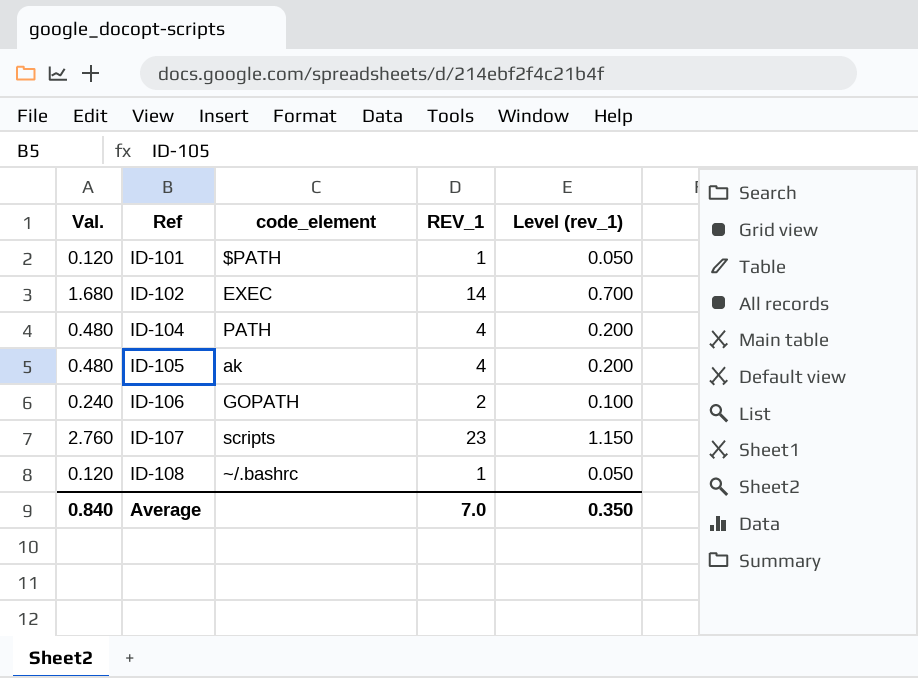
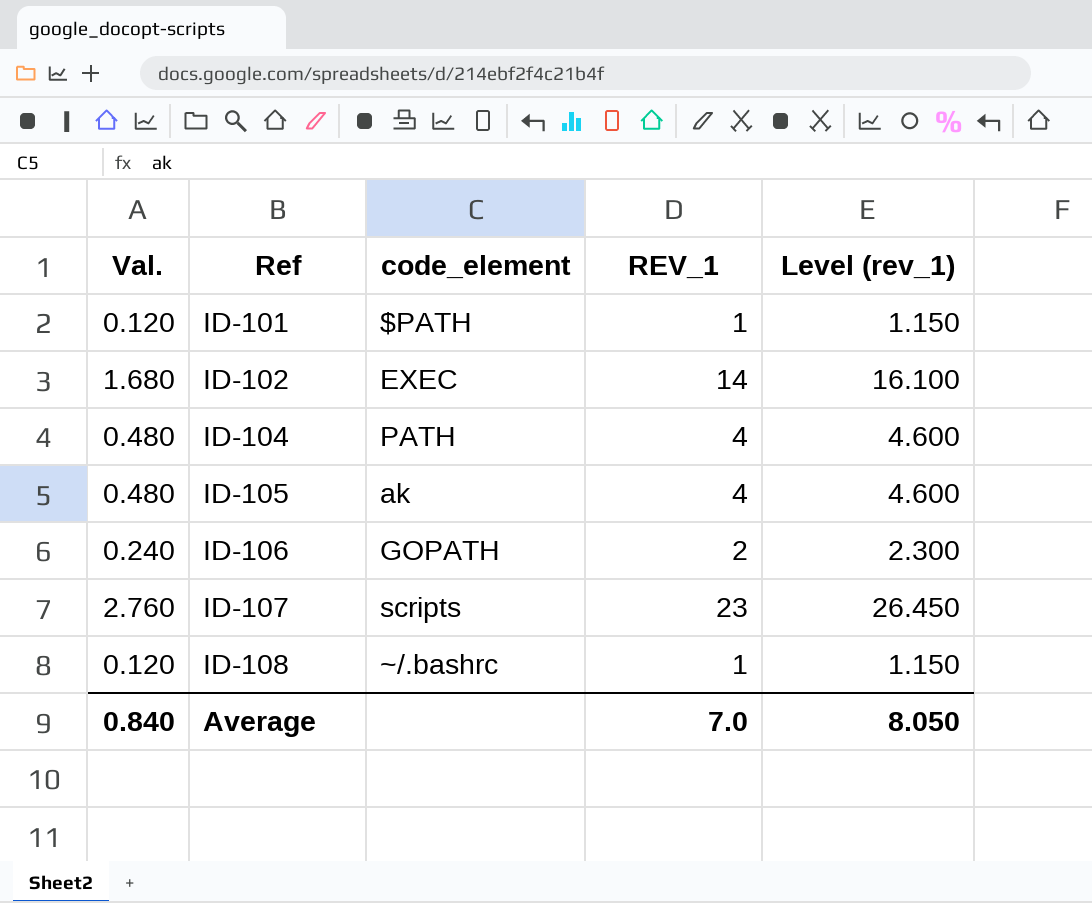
column Level (rev_1) | formula: [REV_1] * 0.05 -> [REV_1] * 1.15
Average | Level (rev_1): 0.350 -> 8.050

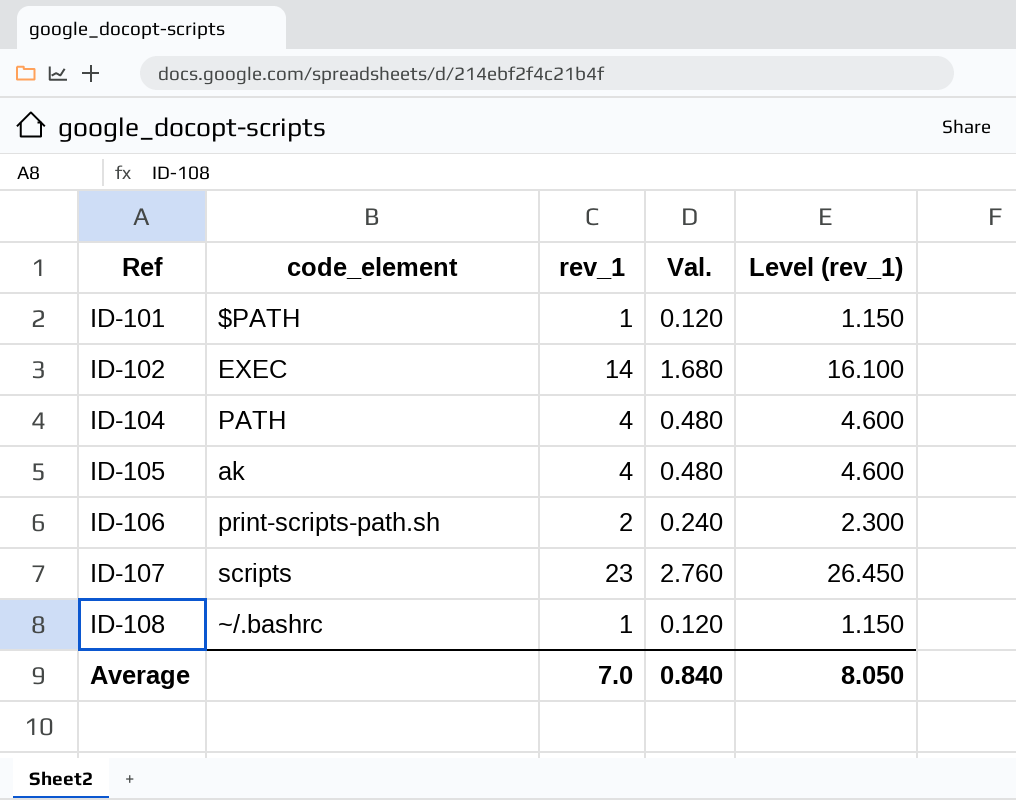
column name: REV_1 -> rev_1
column Val. | position: 1 -> 4
ID-106 | code_element: GOPATH -> print-scripts-path.sh

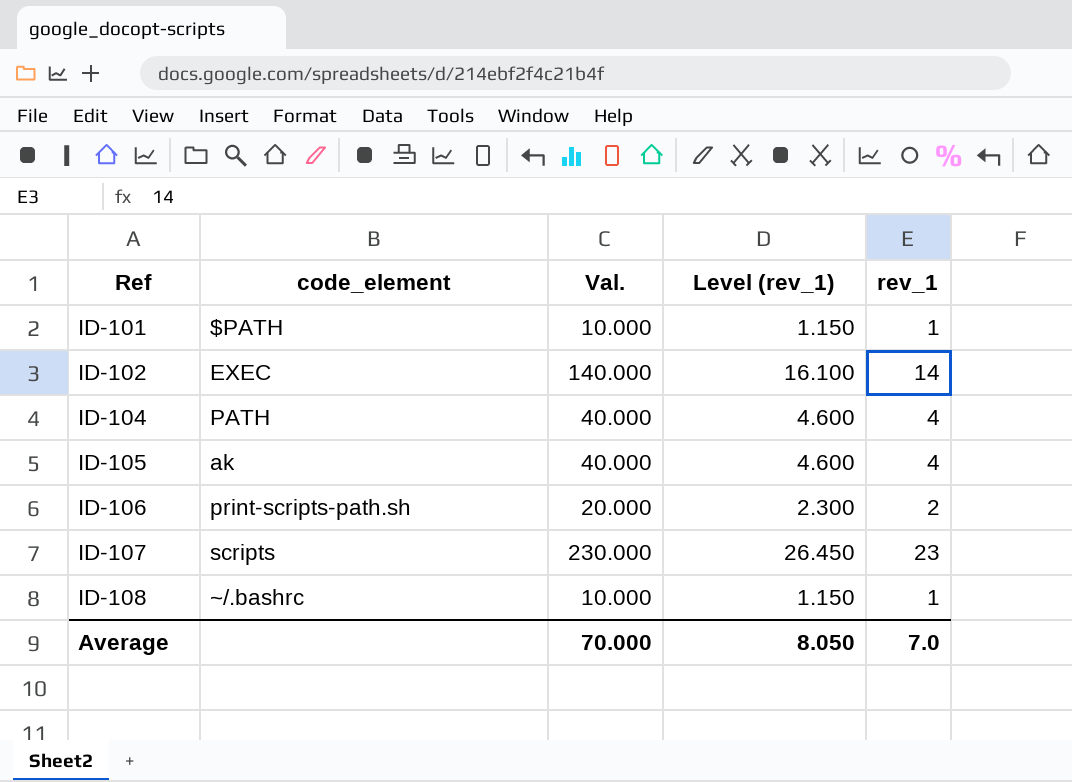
column Val. | formula: [rev_1] * 0.12 -> [rev_1] * 10
column rev_1 | position: 3 -> 5
Average | Val.: 0.840 -> 70.000

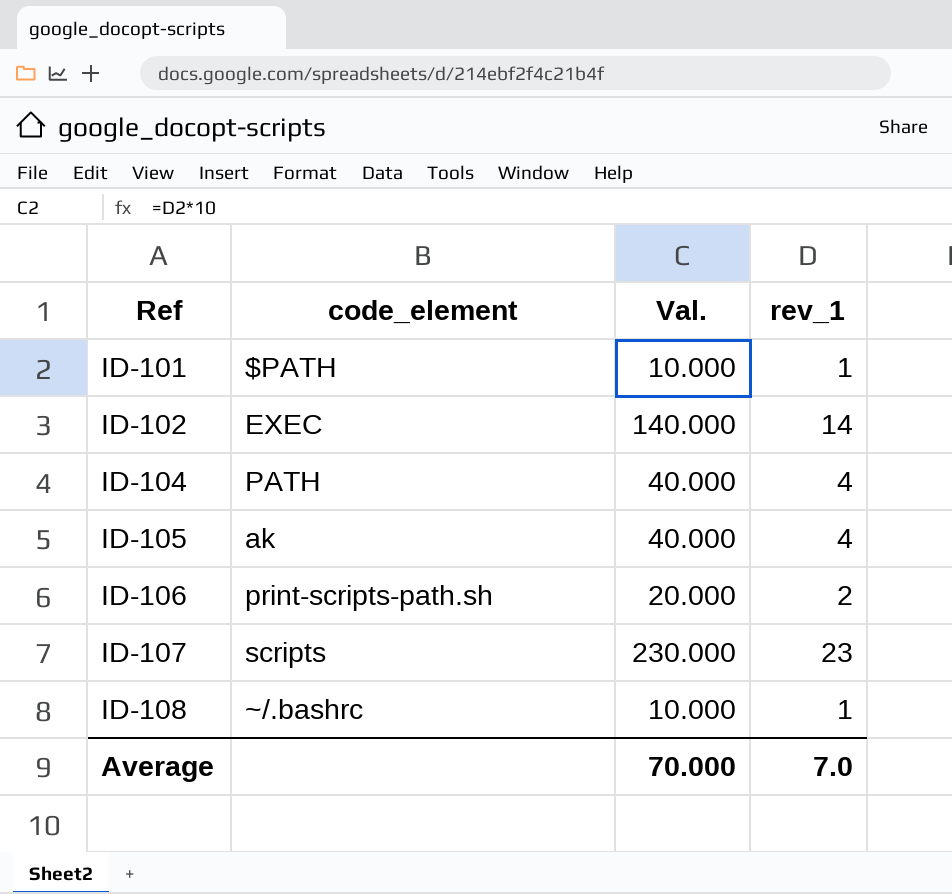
column Level (rev_1) | formula: [rev_1] * 1.15 -> none

